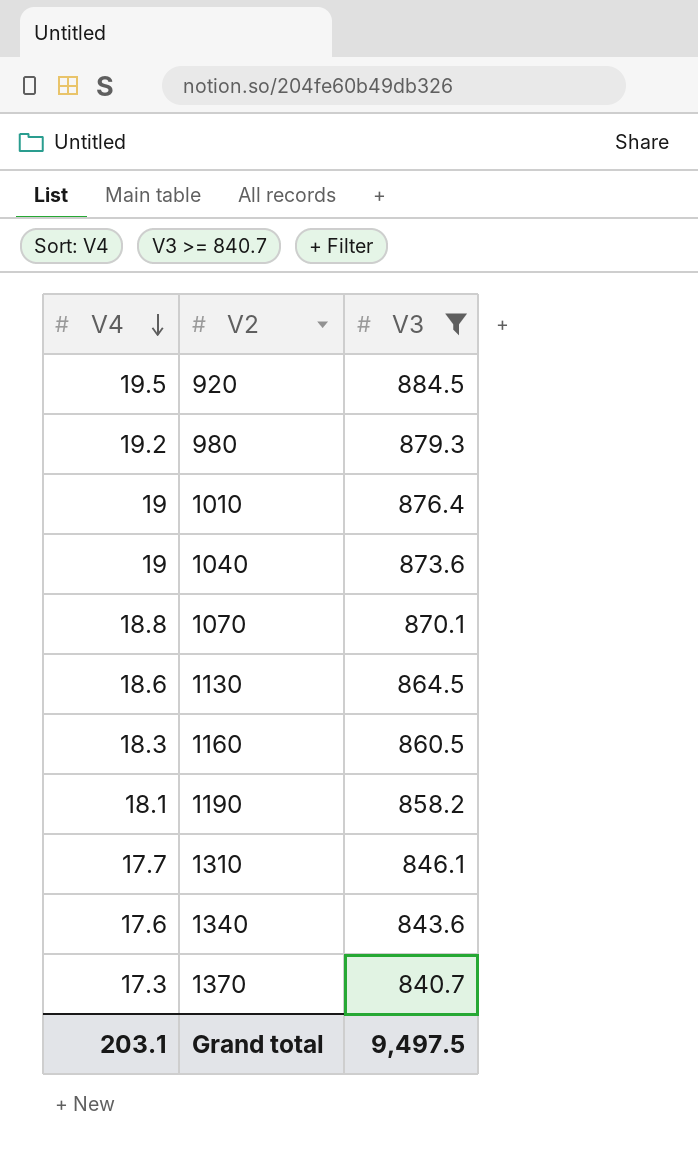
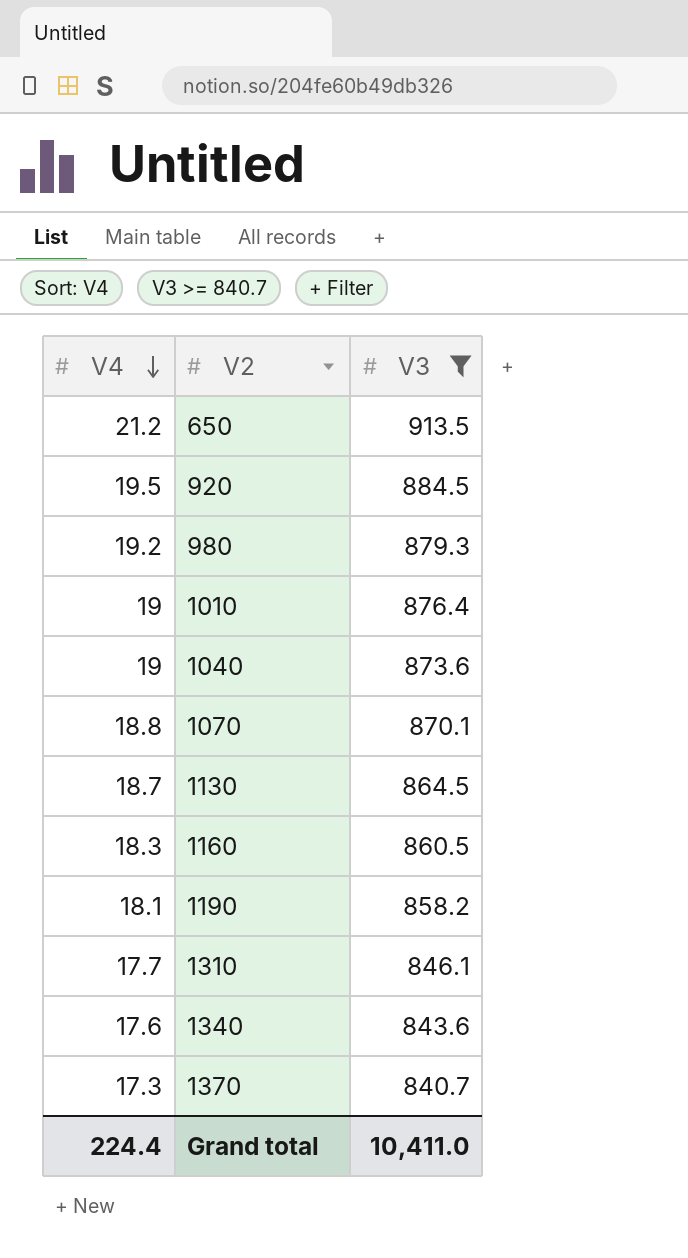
row 650: none -> 21.2 | 913.5
1130 | V4: 18.6 -> 18.7
Grand total | V4: 203.1 -> 224.4
Grand total | V3: 9,497.5 -> 10,411.0

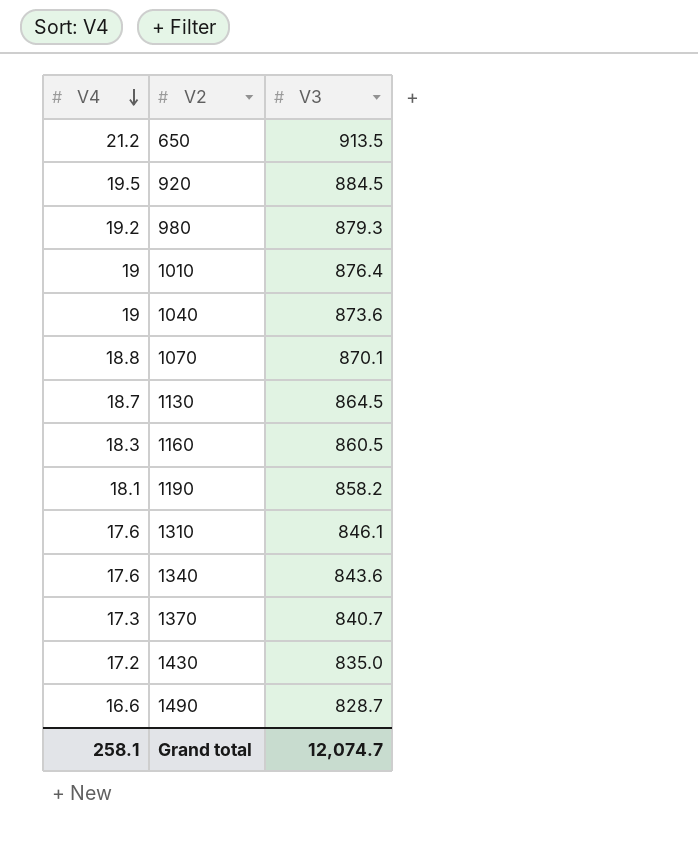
filter: V3 >= 840.7 -> none
1310 | V4: 17.7 -> 17.6
Grand total | V4: 224.4 -> 258.1
Grand total | V3: 10,411.0 -> 12,074.7

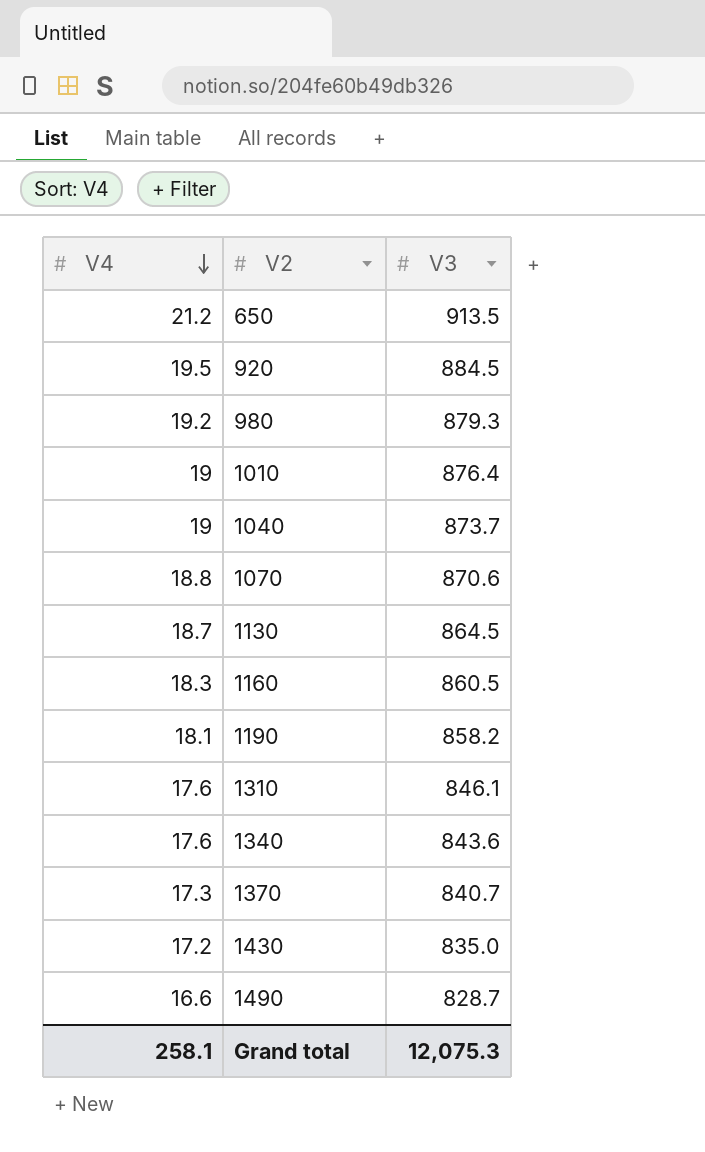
1040 | V3: 873.6 -> 873.7
1070 | V3: 870.1 -> 870.6
Grand total | V3: 12,074.7 -> 12,075.3

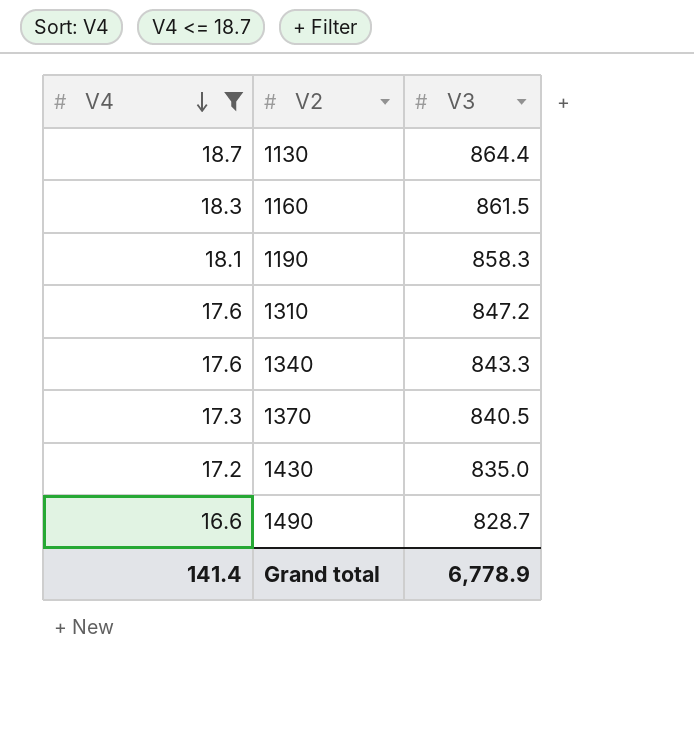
filter: none -> V4 <= 18.7
1130 | V3: 864.5 -> 864.4
1160 | V3: 860.5 -> 861.5
1190 | V3: 858.2 -> 858.3
1310 | V3: 846.1 -> 847.2
1340 | V3: 843.6 -> 843.3
1370 | V3: 840.7 -> 840.5
Grand total | V4: 258.1 -> 141.4
Grand total | V3: 12,075.3 -> 6,778.9

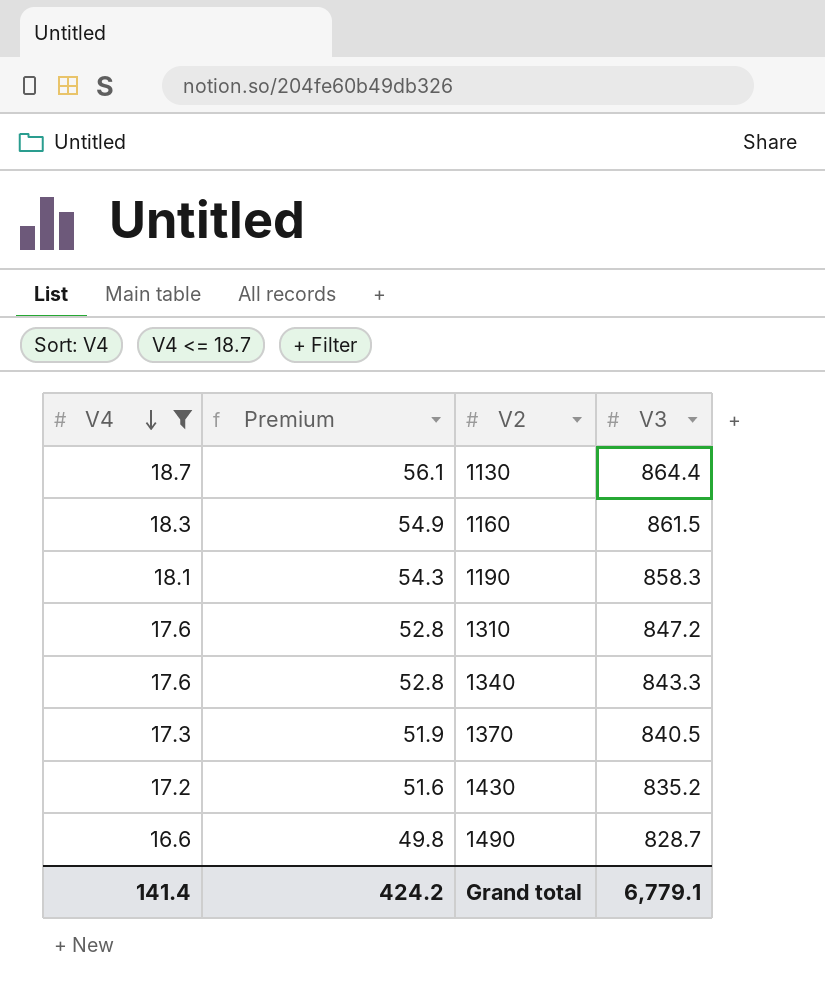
column Premium | formula: none -> [V4] * 3
1430 | V3: 835.0 -> 835.2
Grand total | V3: 6,778.9 -> 6,779.1

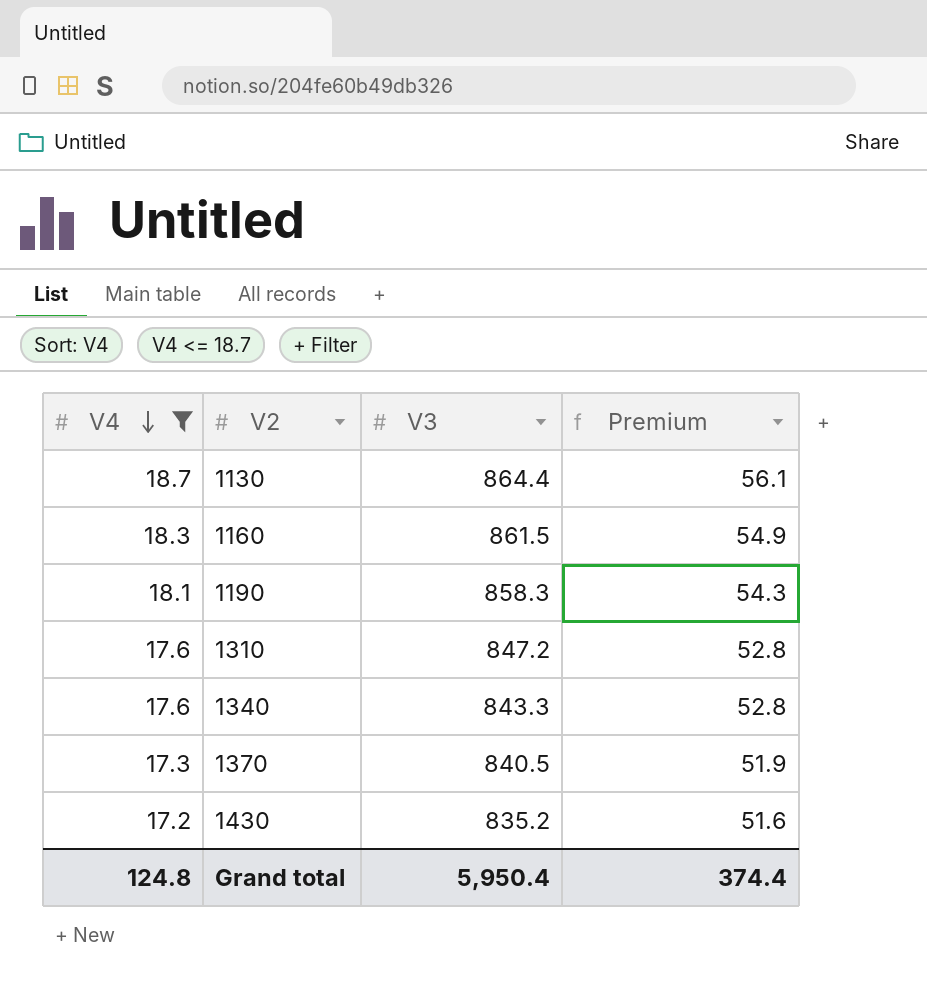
column Premium | position: 2 -> 4
row 1490: 16.6 | 49.8 | 828.7 -> none
Grand total | V4: 141.4 -> 124.8
Grand total | V3: 6,779.1 -> 5,950.4
Grand total | Premium: 424.2 -> 374.4

